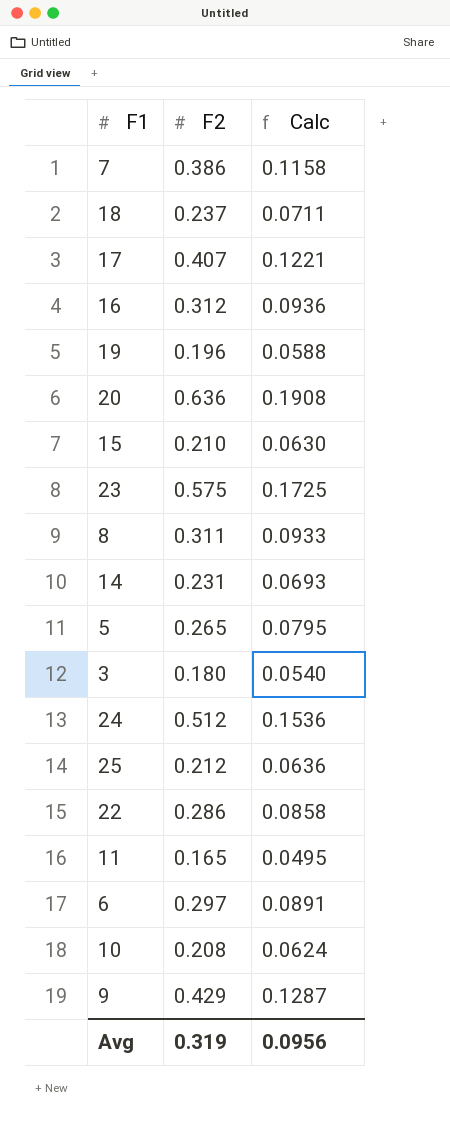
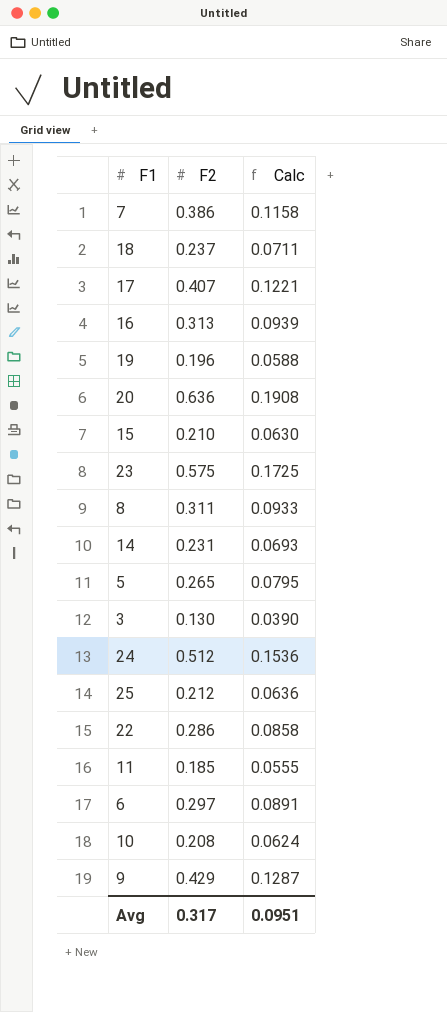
16 | F2: 0.312 -> 0.313
16 | Calc: 0.0936 -> 0.0939
3 | F2: 0.180 -> 0.130
3 | Calc: 0.0540 -> 0.0390
11 | F2: 0.165 -> 0.185
11 | Calc: 0.0495 -> 0.0555
Avg | F2: 0.319 -> 0.317
Avg | Calc: 0.0956 -> 0.0951

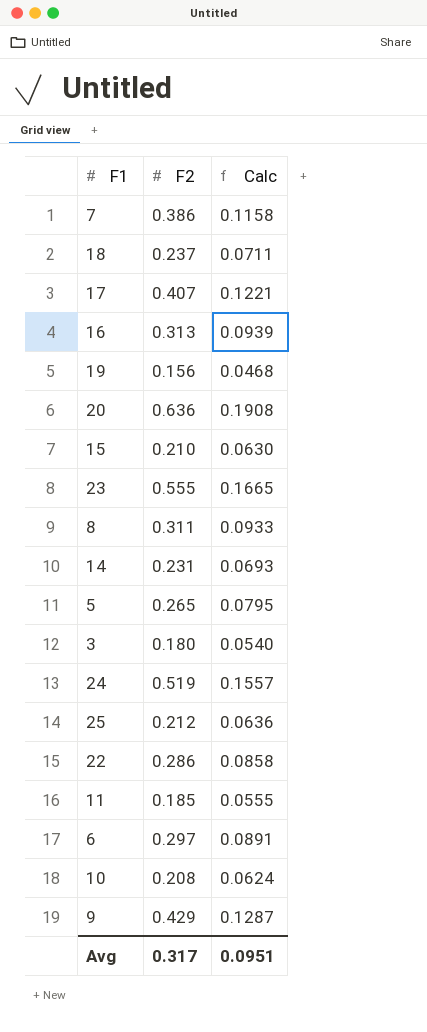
19 | F2: 0.196 -> 0.156
19 | Calc: 0.0588 -> 0.0468
23 | F2: 0.575 -> 0.555
23 | Calc: 0.1725 -> 0.1665
3 | F2: 0.130 -> 0.180
3 | Calc: 0.0390 -> 0.0540
24 | F2: 0.512 -> 0.519
24 | Calc: 0.1536 -> 0.1557

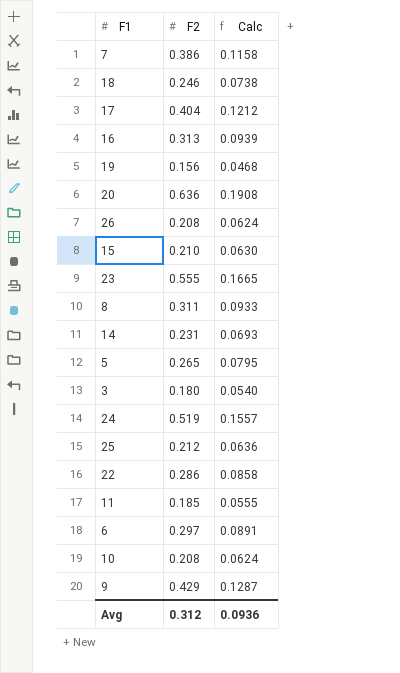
18 | F2: 0.237 -> 0.246
18 | Calc: 0.0711 -> 0.0738
17 | F2: 0.407 -> 0.404
17 | Calc: 0.1221 -> 0.1212
row 26: none -> 0.208 | 0.0624
Avg | F2: 0.317 -> 0.312
Avg | Calc: 0.0951 -> 0.0936

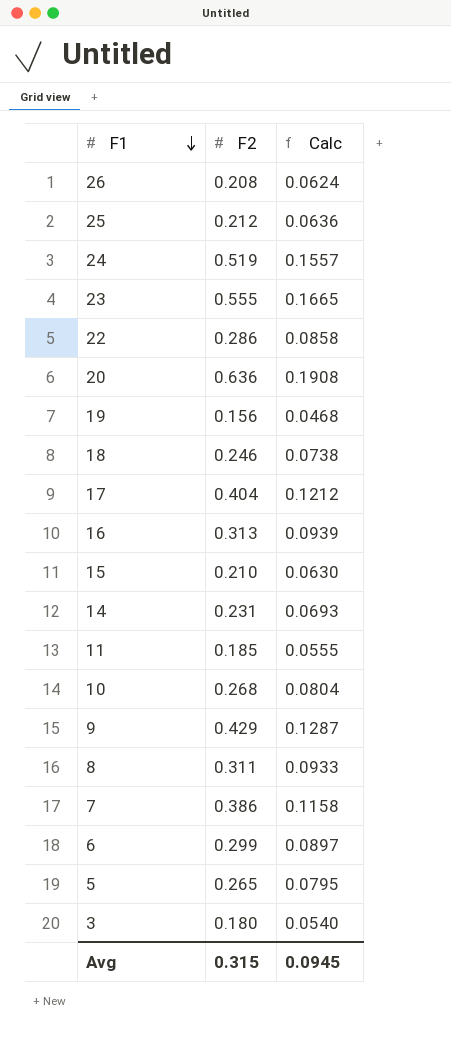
row order: none -> F1 descending
10 | F2: 0.208 -> 0.268
10 | Calc: 0.0624 -> 0.0804
6 | F2: 0.297 -> 0.299
6 | Calc: 0.0891 -> 0.0897
Avg | F2: 0.312 -> 0.315
Avg | Calc: 0.0936 -> 0.0945

